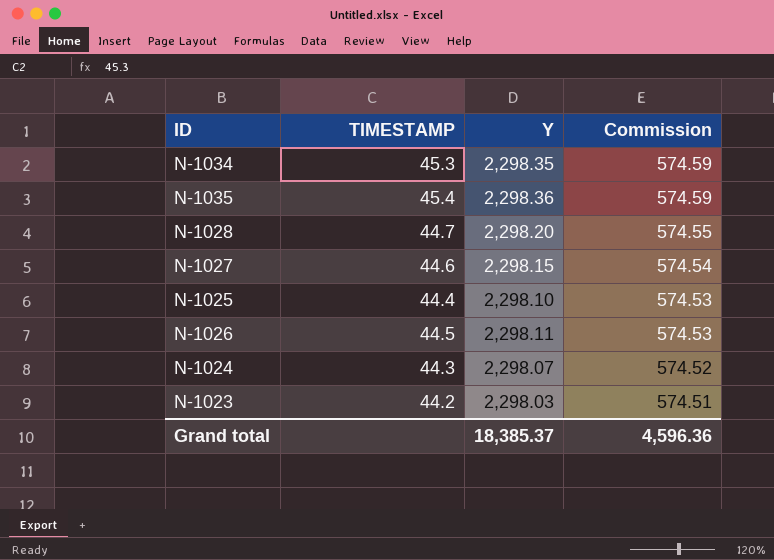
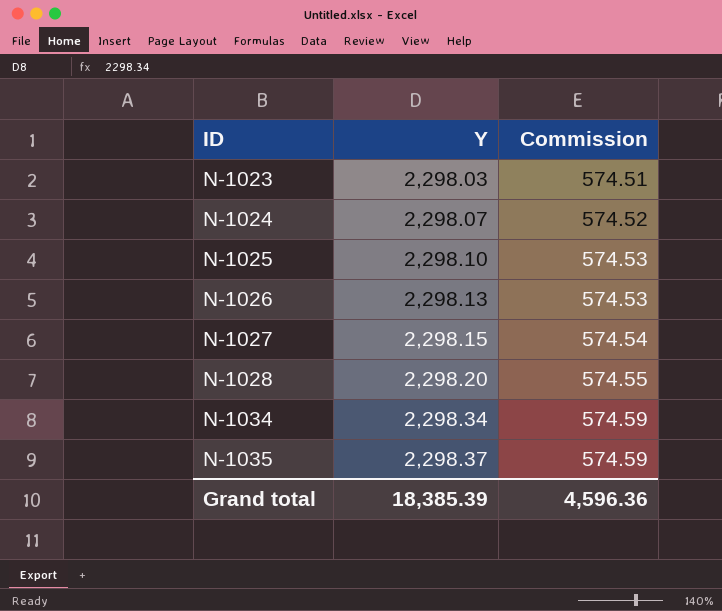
row order: Commission descending -> ID ascending
column TIMESTAMP | position: 2 -> none
N-1026 | Y: 2,298.11 -> 2,298.13
N-1034 | Y: 2,298.35 -> 2,298.34
N-1035 | Y: 2,298.36 -> 2,298.37
Grand total | Y: 18,385.37 -> 18,385.39

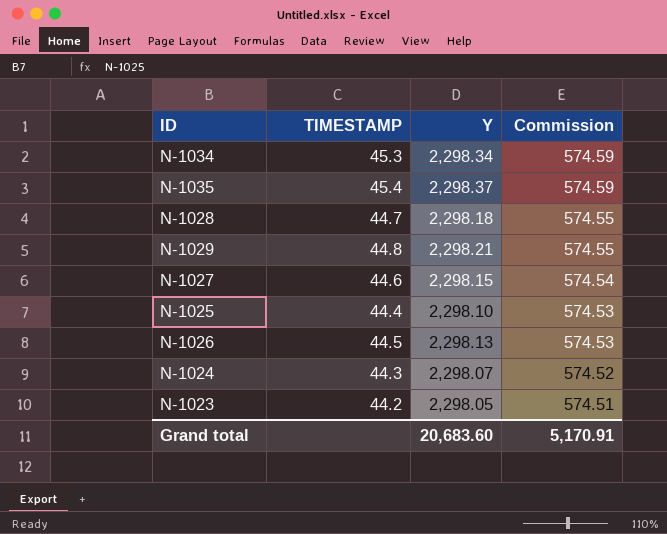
row order: ID ascending -> Commission descending
column TIMESTAMP | position: none -> 2
N-1028 | Y: 2,298.20 -> 2,298.18
row N-1029: none -> 44.8 | 2,298.21 | 574.55
N-1023 | Y: 2,298.03 -> 2,298.05
Grand total | Y: 18,385.39 -> 20,683.60
Grand total | Commission: 4,596.36 -> 5,170.91

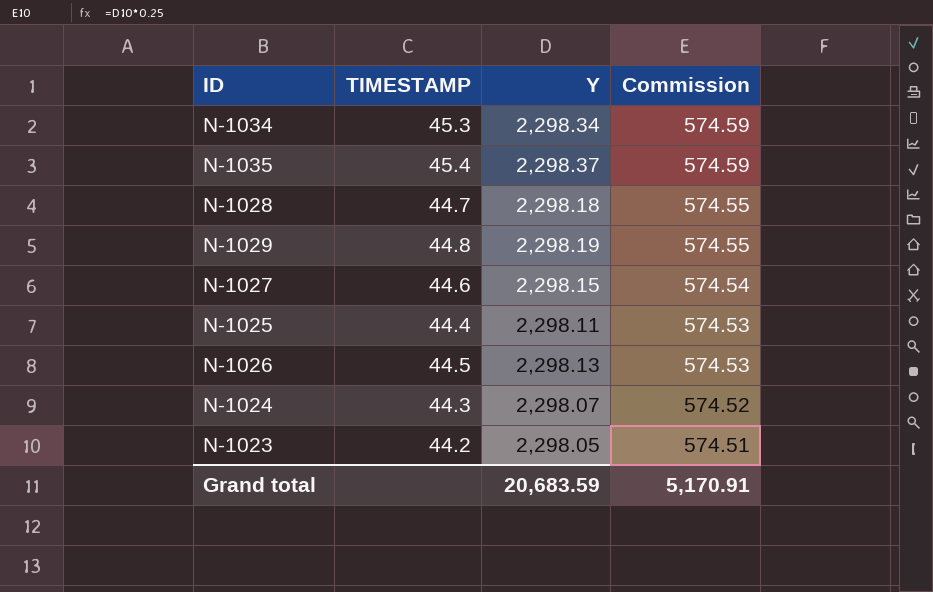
N-1029 | Y: 2,298.21 -> 2,298.19
N-1025 | Y: 2,298.10 -> 2,298.11
Grand total | Y: 20,683.60 -> 20,683.59

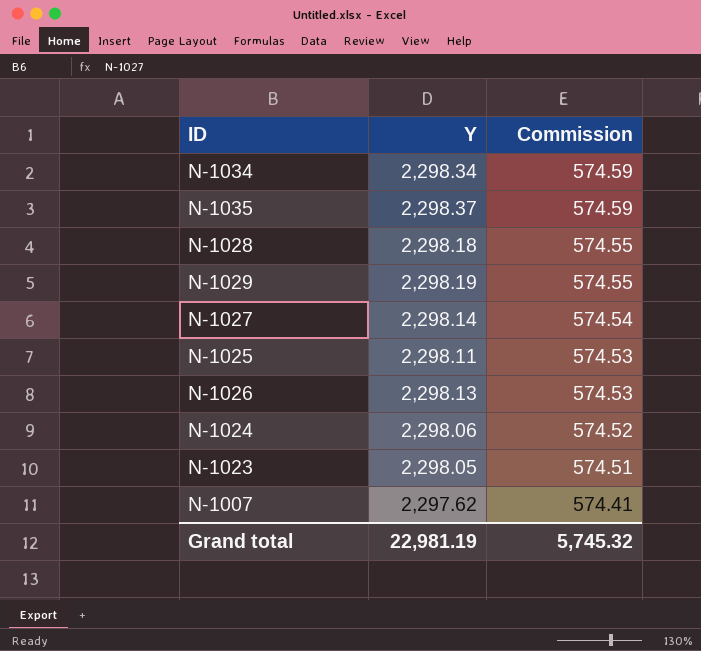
column TIMESTAMP | position: 2 -> none
N-1027 | Y: 2,298.15 -> 2,298.14
N-1024 | Y: 2,298.07 -> 2,298.06
row N-1007: none -> 2,297.62 | 574.41
Grand total | Y: 20,683.59 -> 22,981.19
Grand total | Commission: 5,170.91 -> 5,745.32

